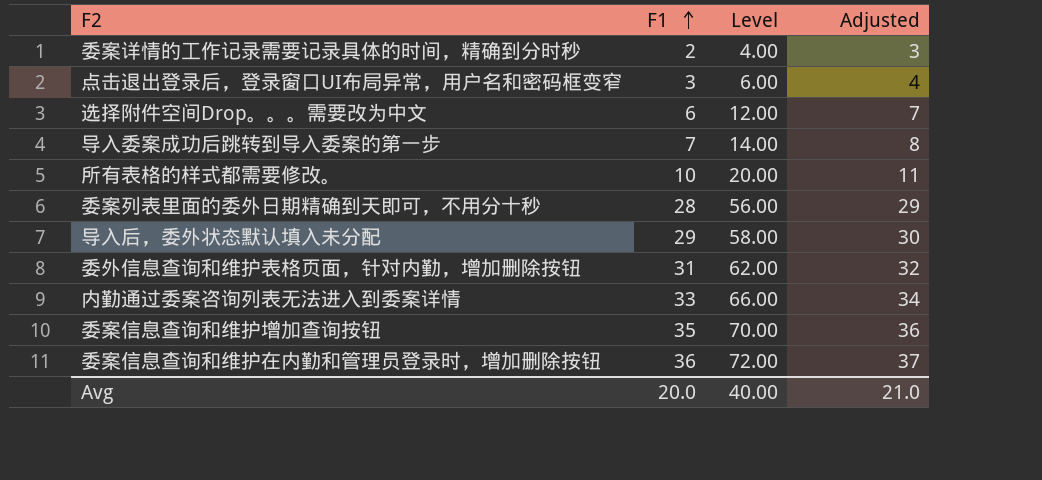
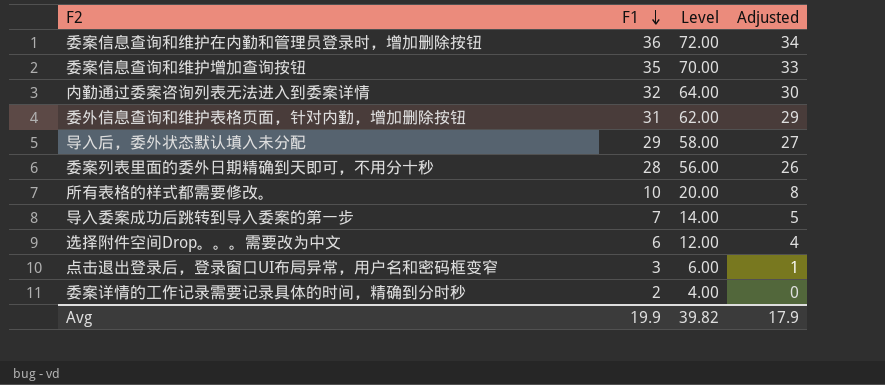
row order: F1 ascending -> F1 descending
column Adjusted | formula: [F1] + 1 -> [F1] - 2
内勤通过委案咨询列表无法进入到委案详情 | F1: 33 -> 32
内勤通过委案咨询列表无法进入到委案详情 | Level: 66.00 -> 64.00
Avg | F1: 20.0 -> 19.9
Avg | Level: 40.00 -> 39.82
Avg | Adjusted: 21.0 -> 17.9

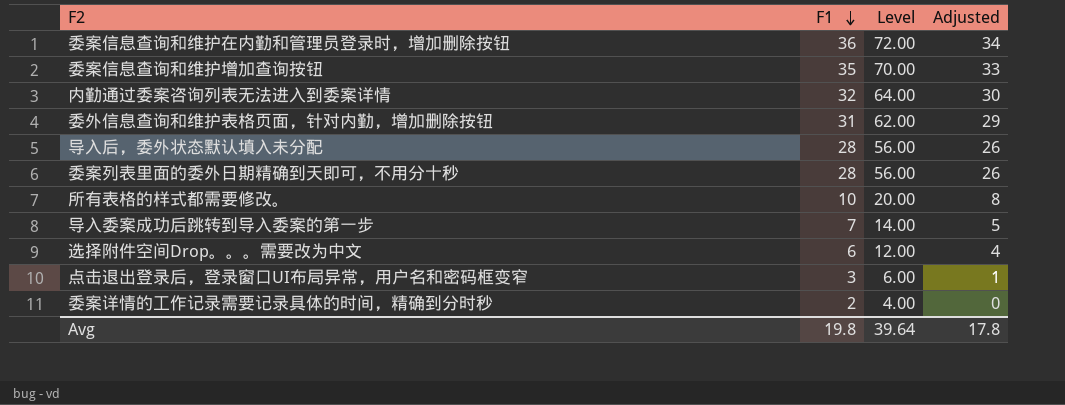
导入后，委外状态默认填入未分配 | F1: 29 -> 28
导入后，委外状态默认填入未分配 | Level: 58.00 -> 56.00
导入后，委外状态默认填入未分配 | Adjusted: 27 -> 26
Avg | F1: 19.9 -> 19.8
Avg | Level: 39.82 -> 39.64
Avg | Adjusted: 17.9 -> 17.8

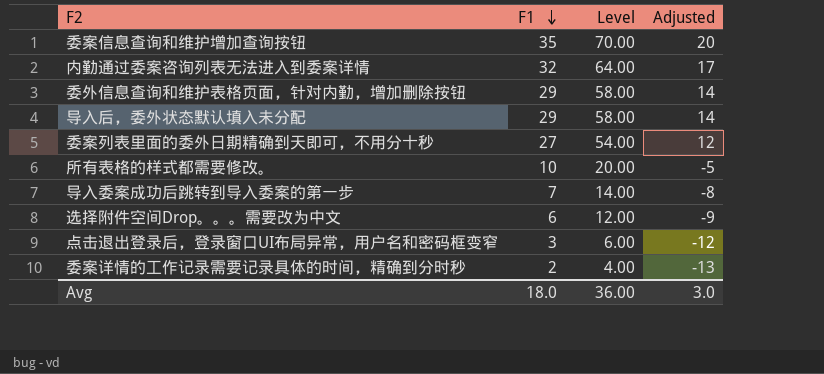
column Adjusted | formula: [F1] - 2 -> [F1] - 15
row 委案信息查询和维护在内勤和管理员登录时，增加删除按钮: 36 | 72.00 | 34 -> none
委外信息查询和维护表格页面，针对内勤，增加删除按钮 | F1: 31 -> 29
委外信息查询和维护表格页面，针对内勤，增加删除按钮 | Level: 62.00 -> 58.00
导入后，委外状态默认填入未分配 | F1: 28 -> 29
导入后，委外状态默认填入未分配 | Level: 56.00 -> 58.00
委案列表里面的委外日期精确到天即可，不用分十秒 | F1: 28 -> 27
委案列表里面的委外日期精确到天即可，不用分十秒 | Level: 56.00 -> 54.00
Avg | F1: 19.8 -> 18.0
Avg | Level: 39.64 -> 36.00
Avg | Adjusted: 17.8 -> 3.0

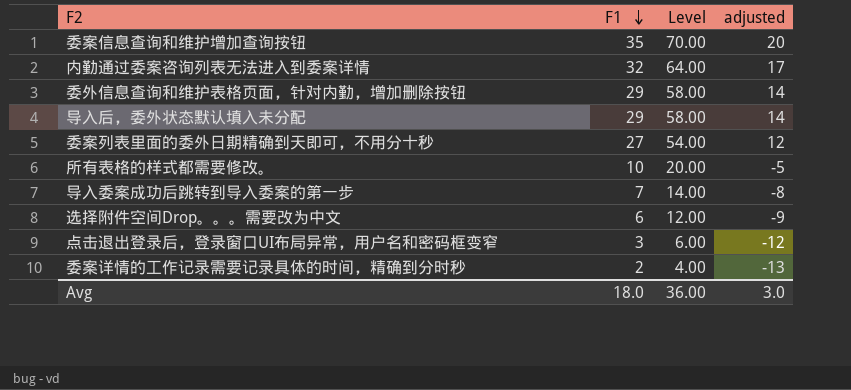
column name: Adjusted -> adjusted

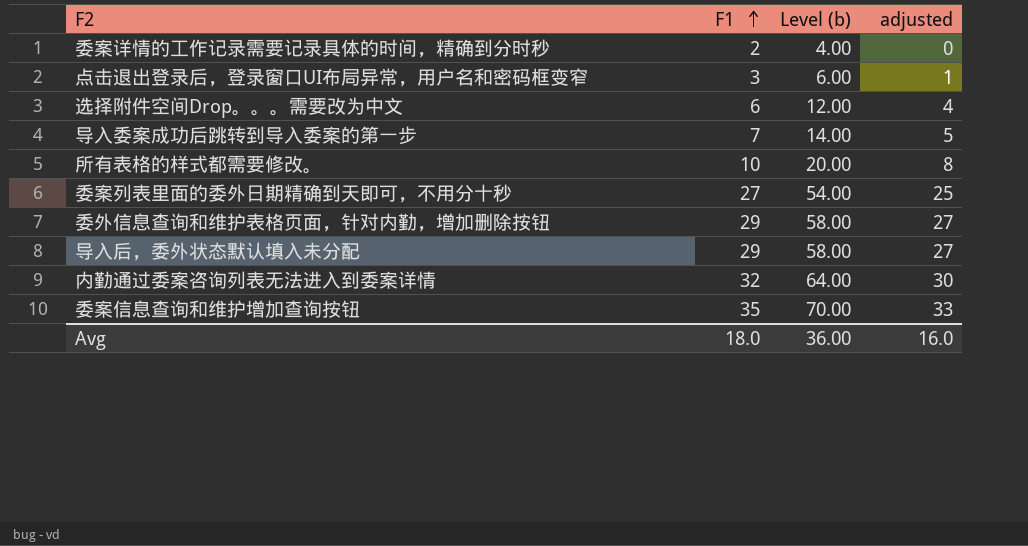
row order: F1 descending -> F1 ascending
column name: Level -> Level (b)
column adjusted | formula: [F1] - 15 -> [F1] - 2
Avg | adjusted: 3.0 -> 16.0

